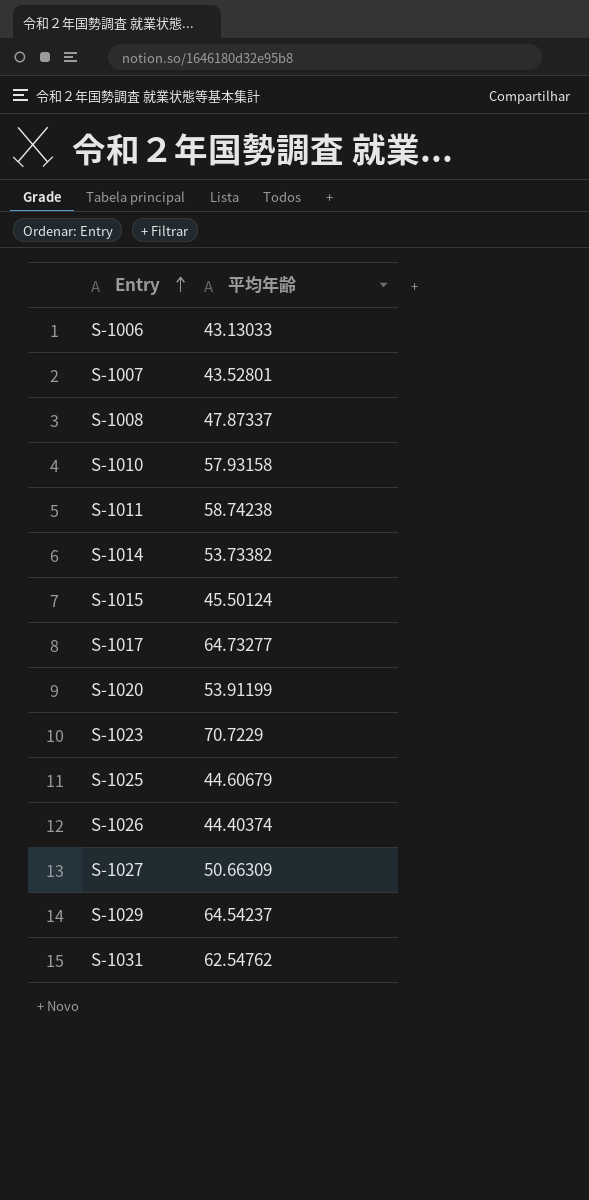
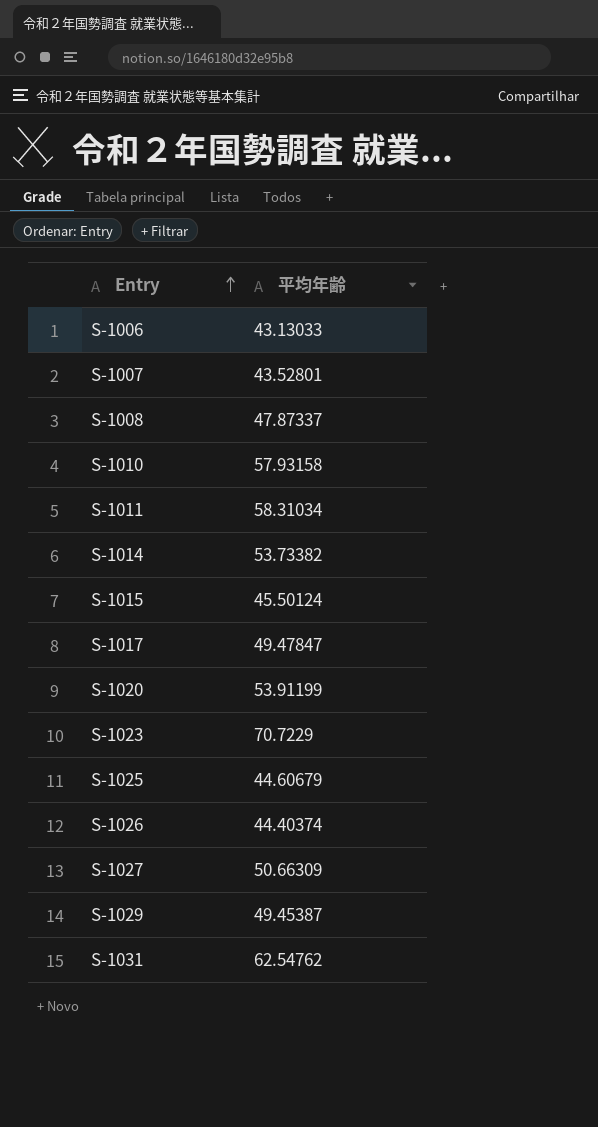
S-1011 | 平均年齢: 58.74238 -> 58.31034
S-1017 | 平均年齢: 64.73277 -> 49.47847
S-1029 | 平均年齢: 64.54237 -> 49.45387

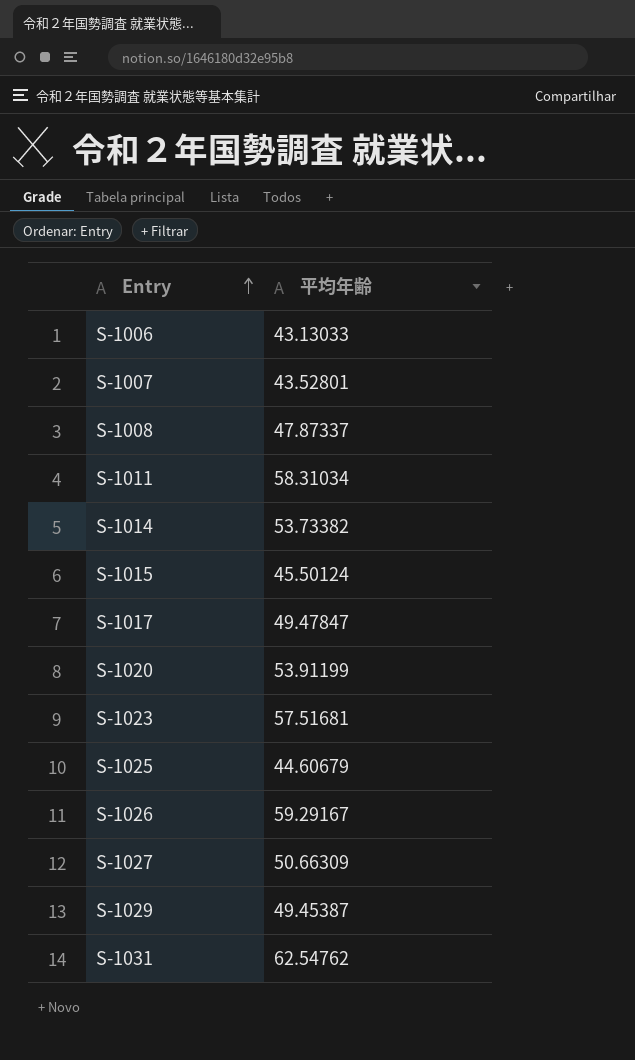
row S-1010: 57.93158 -> none
S-1023 | 平均年齢: 70.7229 -> 57.51681
S-1026 | 平均年齢: 44.40374 -> 59.29167

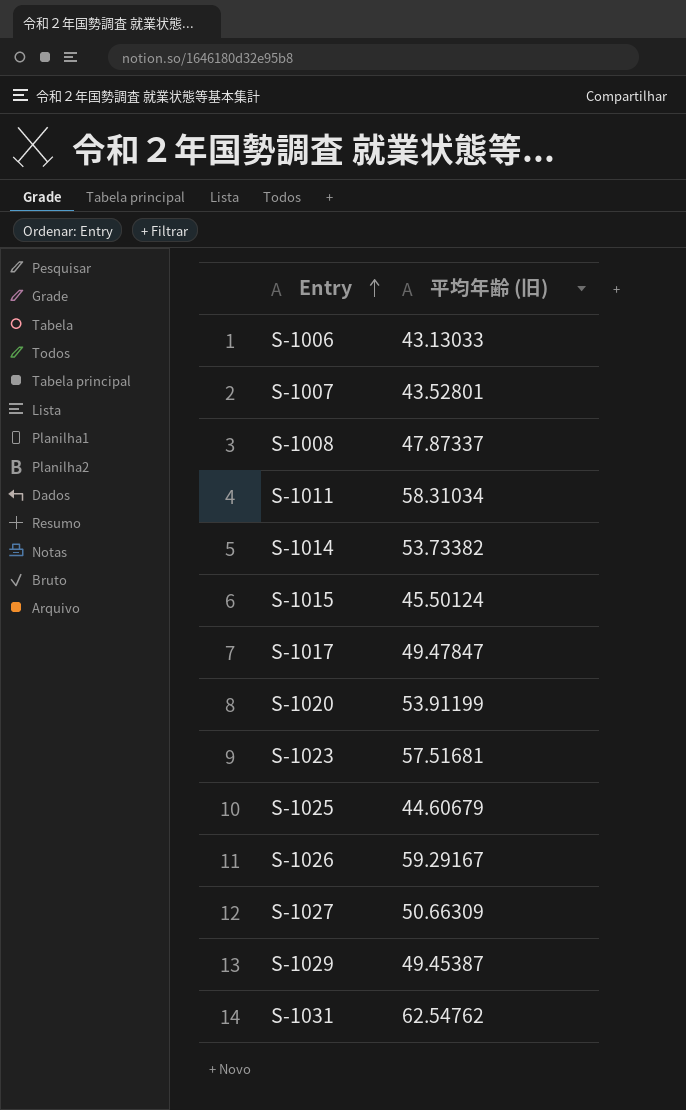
column name: 平均年齢 -> 平均年齢 (旧)

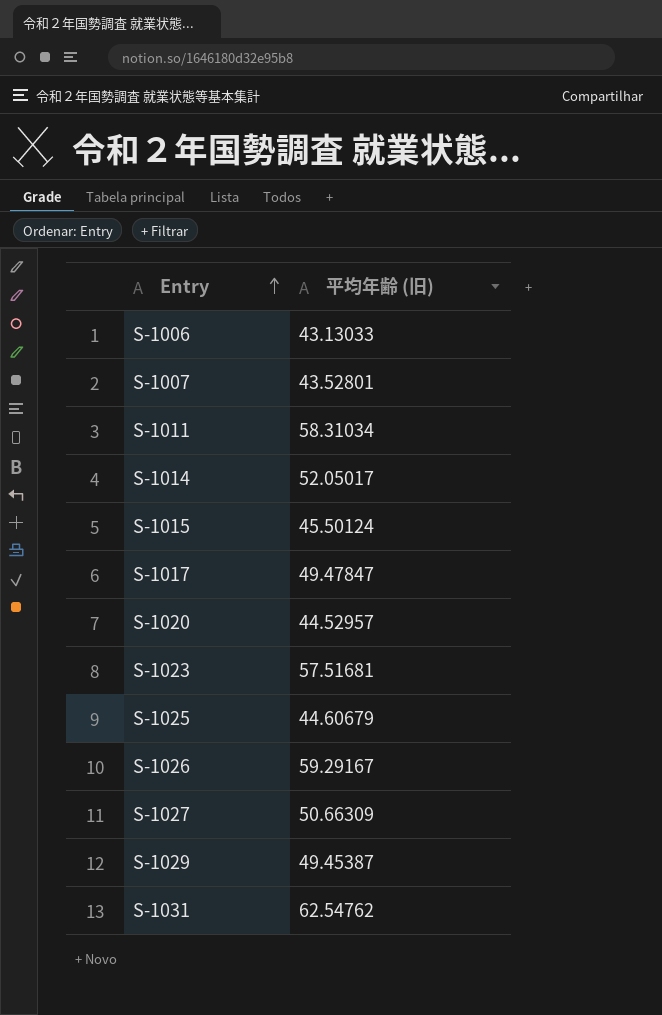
row S-1008: 47.87337 -> none
S-1014 | 平均年齢 (旧): 53.73382 -> 52.05017
S-1020 | 平均年齢 (旧): 53.91199 -> 44.52957

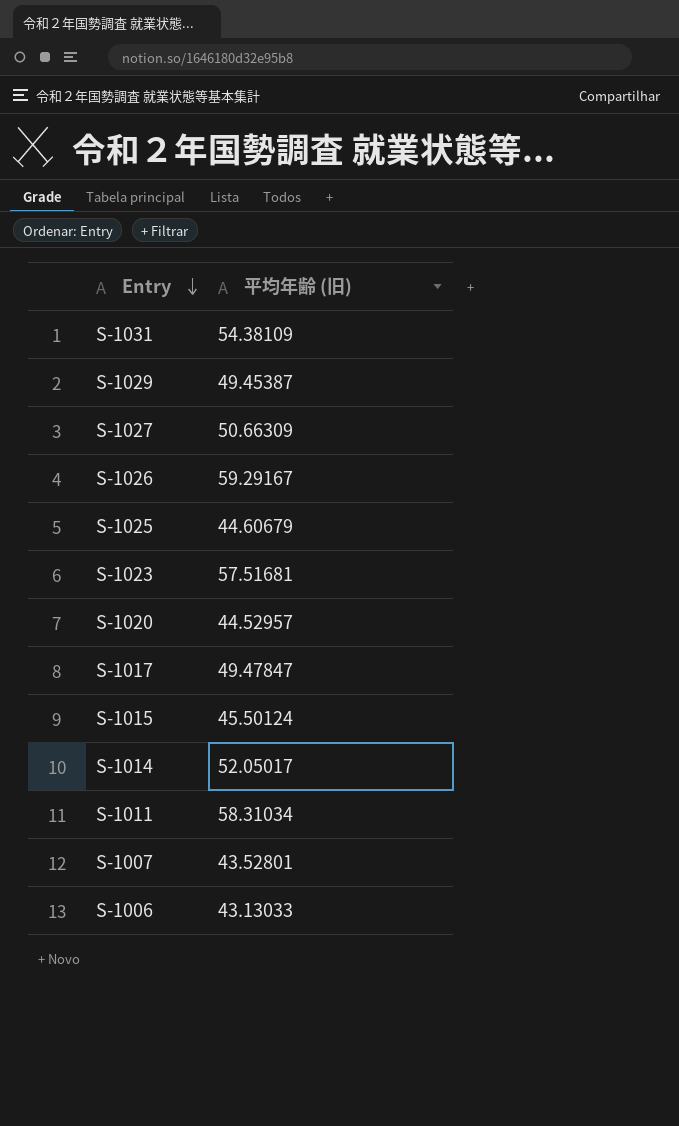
row order: Entry ascending -> Entry descending
S-1031 | 平均年齢 (旧): 62.54762 -> 54.38109

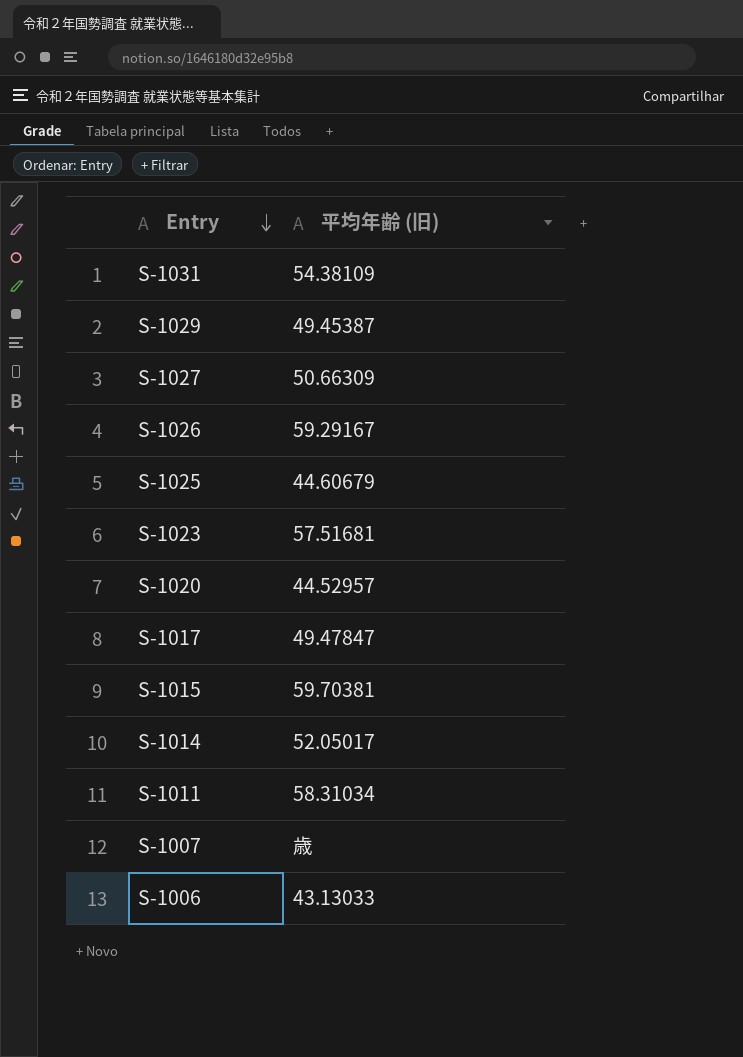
S-1015 | 平均年齢 (旧): 45.50124 -> 59.70381
S-1007 | 平均年齢 (旧): 43.52801 -> 歳

